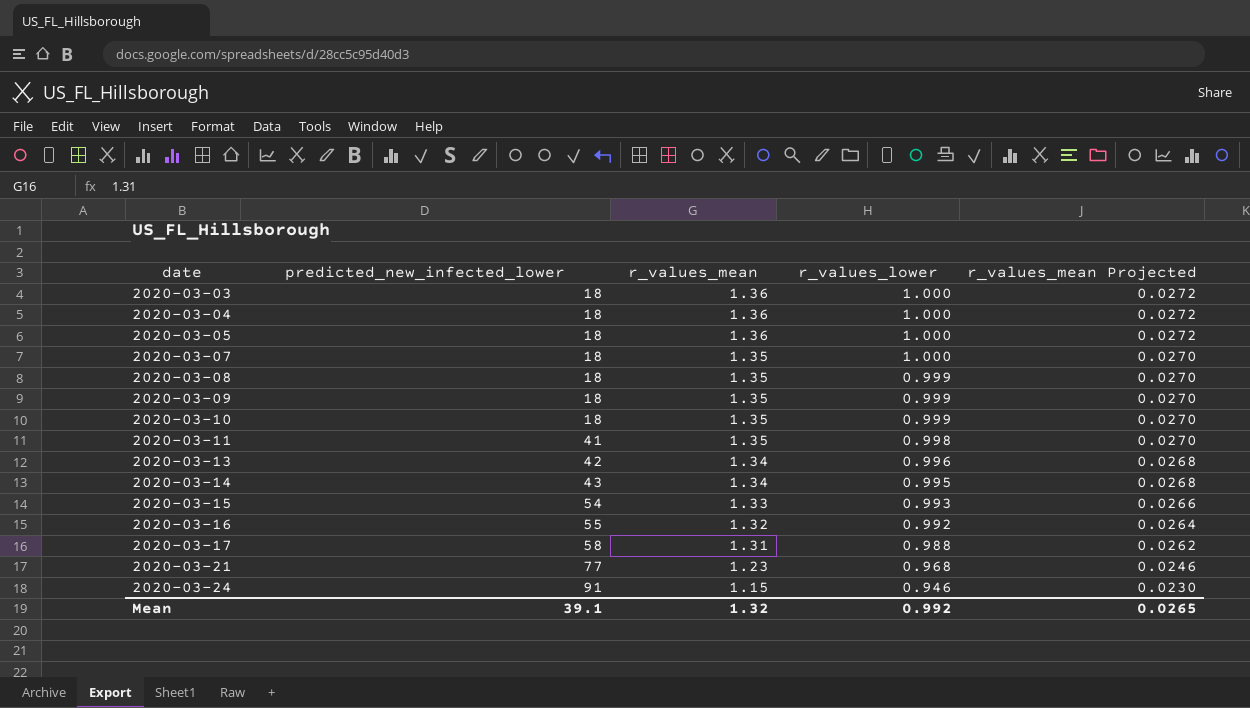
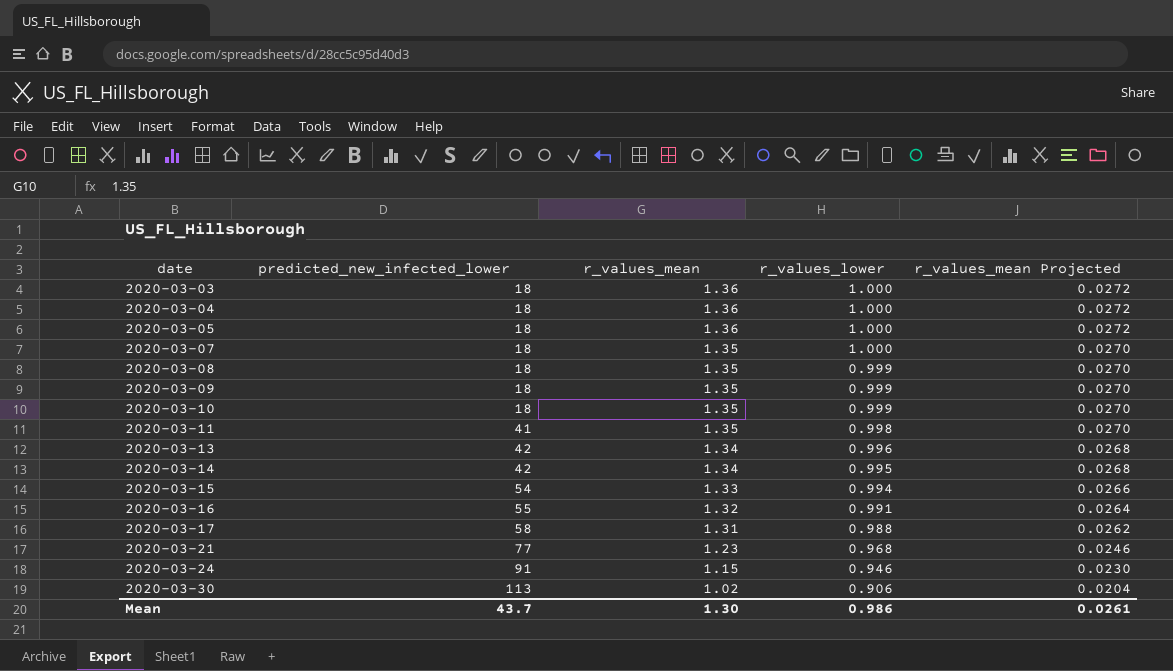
2020-03-14 | predicted_new_infected_lower: 43 -> 42
2020-03-15 | r_values_lower: 0.993 -> 0.994
2020-03-16 | r_values_lower: 0.992 -> 0.991
row 2020-03-30: none -> 113 | 1.02 | 0.906 | 0.0204
Mean | predicted_new_infected_lower: 39.1 -> 43.7
Mean | r_values_mean: 1.32 -> 1.30
Mean | r_values_lower: 0.992 -> 0.986
Mean | r_values_mean Projected: 0.0265 -> 0.0261

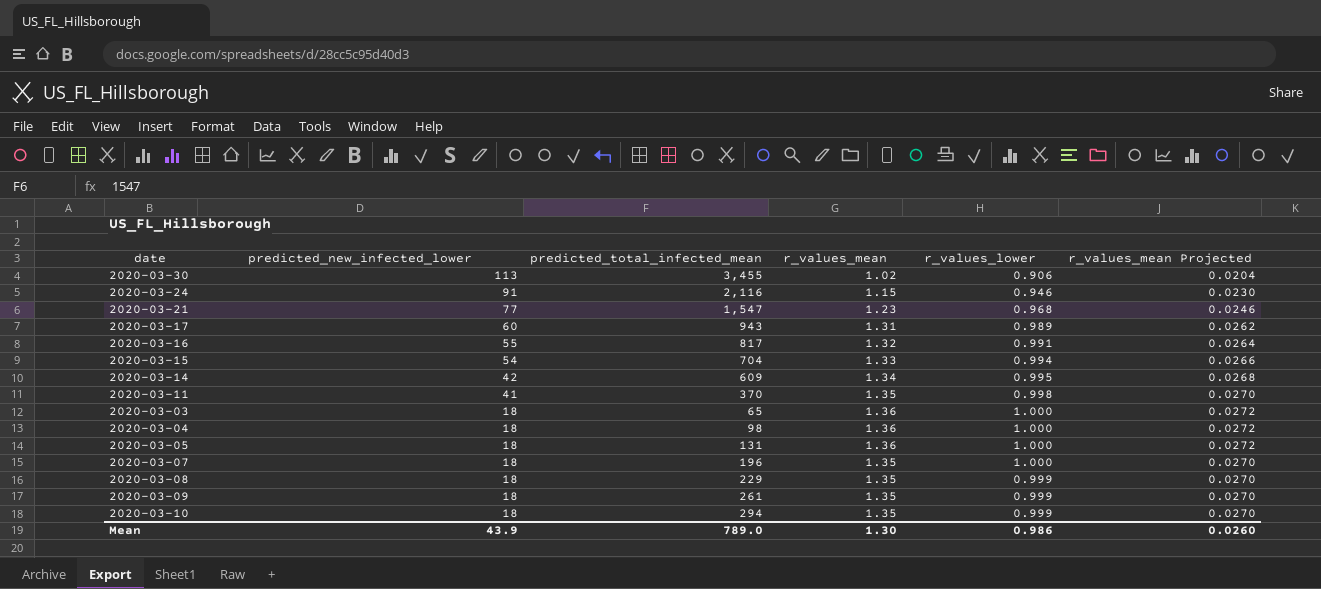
row order: date ascending -> predicted_new_infected_lower descending
column predicted_total_infected_mean | position: none -> 3
row 2020-03-13: 42 | 1.34 | 0.996 | 0.0268 -> none
2020-03-17 | predicted_new_infected_lower: 58 -> 60
2020-03-17 | r_values_lower: 0.988 -> 0.989
Mean | predicted_new_infected_lower: 43.7 -> 43.9
Mean | r_values_mean Projected: 0.0261 -> 0.0260

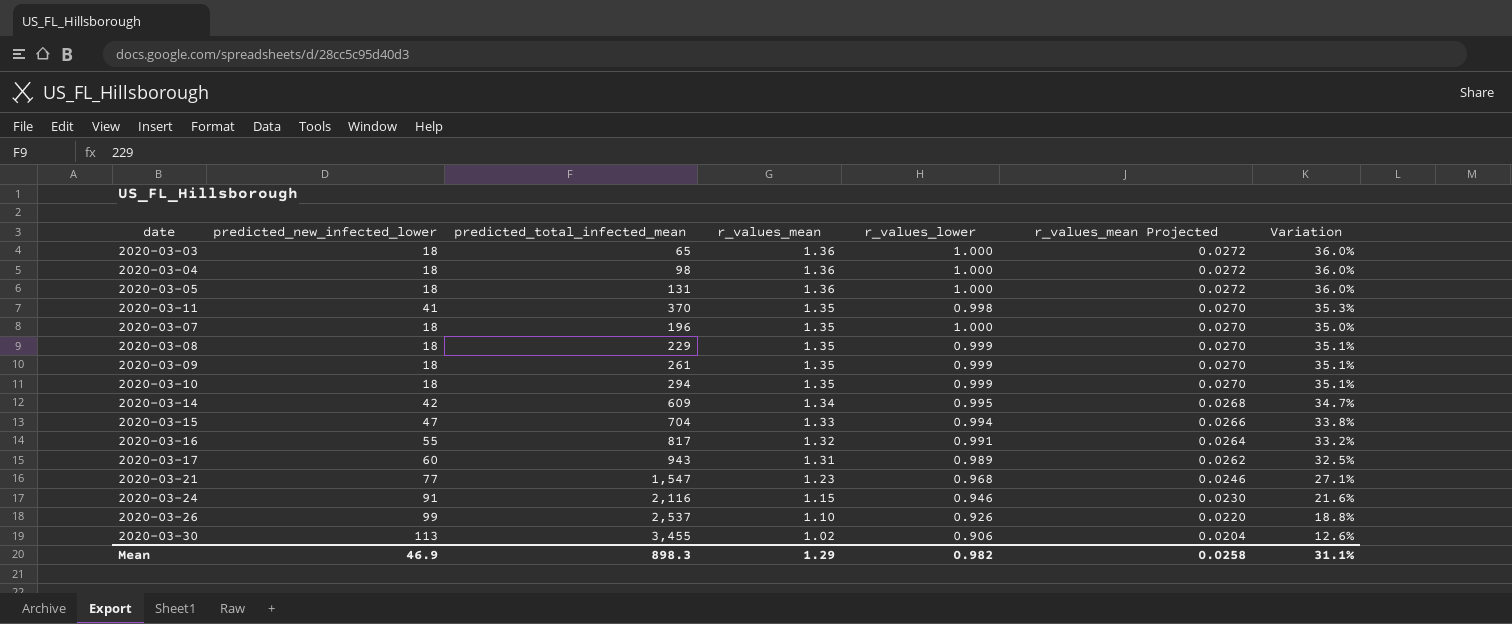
row order: predicted_new_infected_lower descending -> r_values_mean descending
column Variation | formula: none -> ([r_values_mean] - [r_values_lower]) / [r_values_lower]
2020-03-15 | predicted_new_infected_lower: 54 -> 47
row 2020-03-26: none -> 99 | 2,537 | 1.10 | 0.926 | 0.0220 | 18.8%
Mean | predicted_new_infected_lower: 43.9 -> 46.9
Mean | predicted_total_infected_mean: 789.0 -> 898.3
Mean | r_values_mean: 1.30 -> 1.29
Mean | r_values_lower: 0.986 -> 0.982
Mean | r_values_mean Projected: 0.0260 -> 0.0258

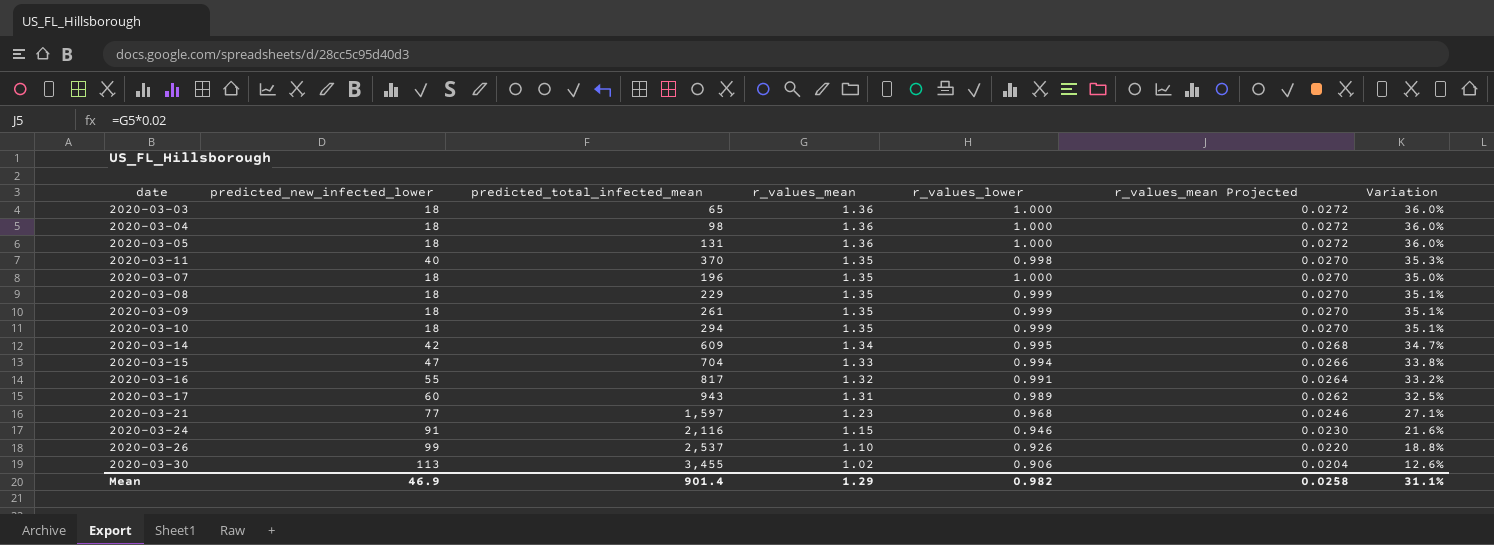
2020-03-11 | predicted_new_infected_lower: 41 -> 40
2020-03-21 | predicted_total_infected_mean: 1,547 -> 1,597
Mean | predicted_total_infected_mean: 898.3 -> 901.4

